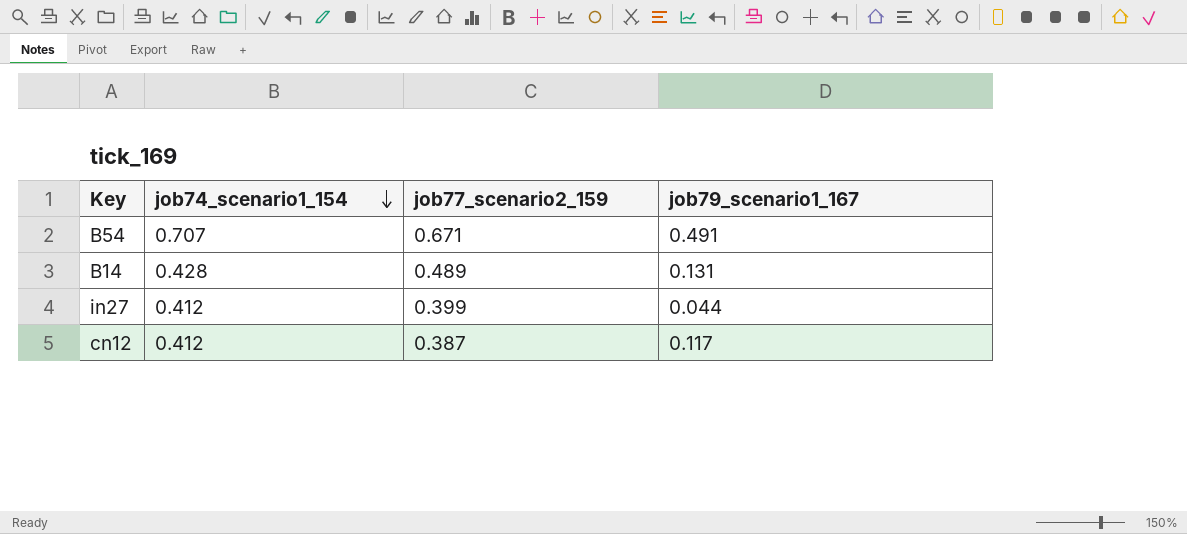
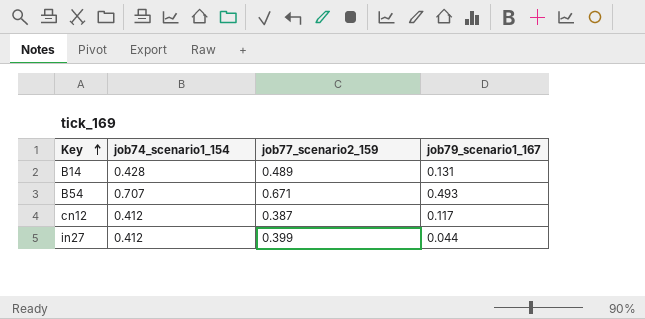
row order: job74_scenario1_154 descending -> Key ascending
B54 | job79_scenario1_167: 0.491 -> 0.493

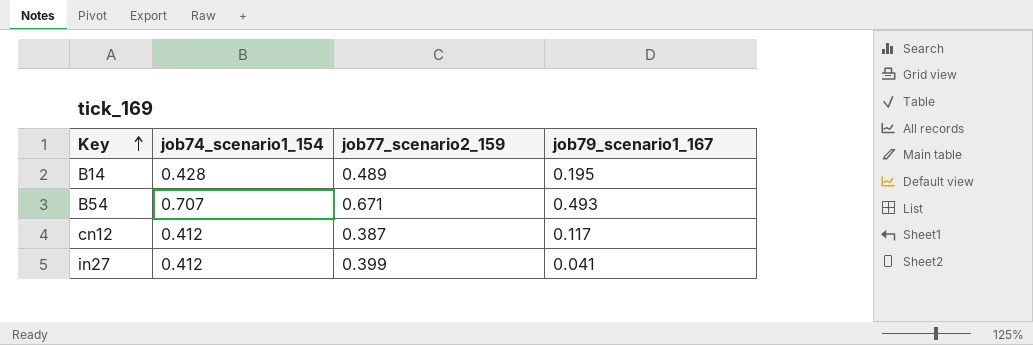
B14 | job79_scenario1_167: 0.131 -> 0.195
in27 | job79_scenario1_167: 0.044 -> 0.041

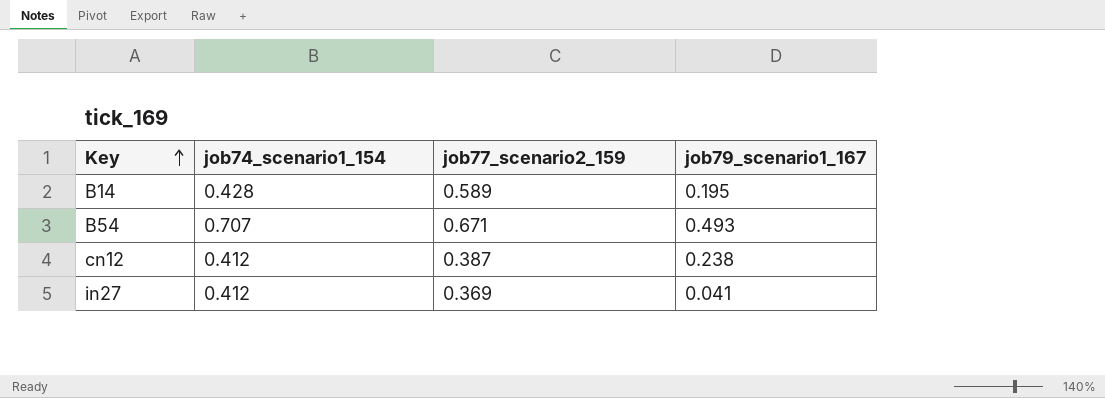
B14 | job77_scenario2_159: 0.489 -> 0.589
cn12 | job79_scenario1_167: 0.117 -> 0.238
in27 | job77_scenario2_159: 0.399 -> 0.369

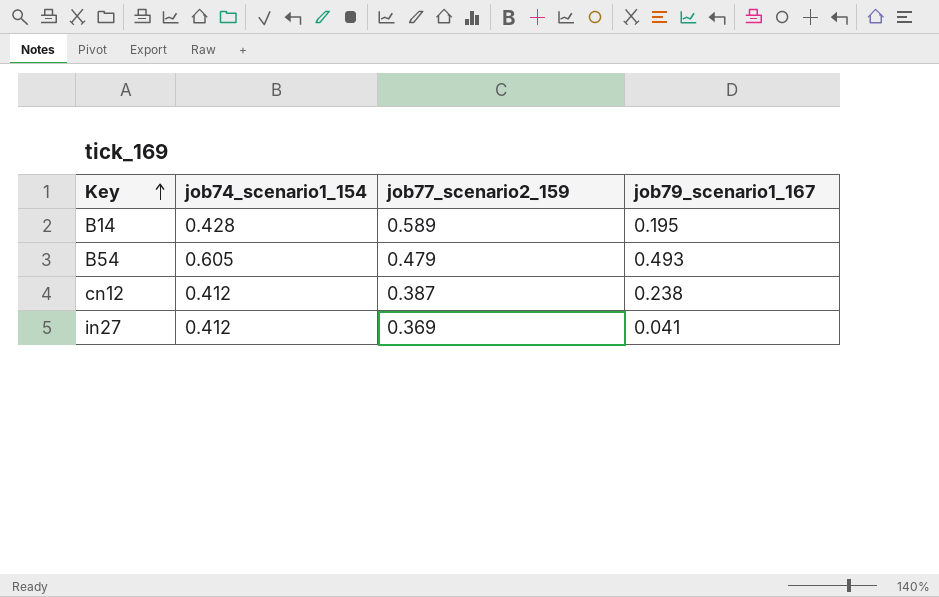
B54 | job74_scenario1_154: 0.707 -> 0.605
B54 | job77_scenario2_159: 0.671 -> 0.479

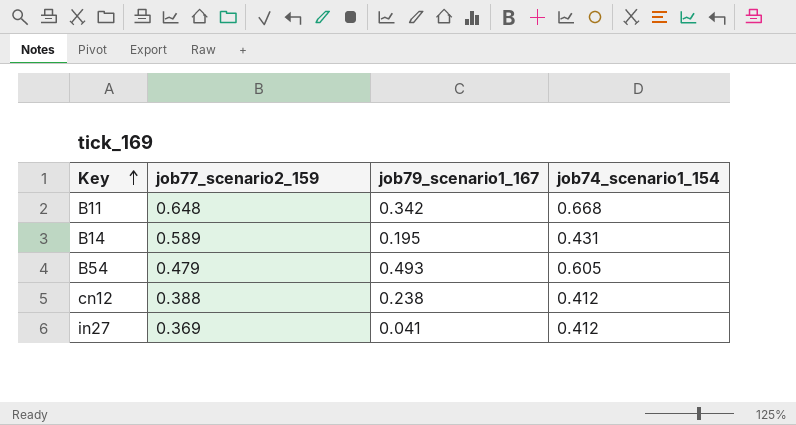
column job74_scenario1_154 | position: 2 -> 4
row B11: none -> 0.648 | 0.342 | 0.668
B14 | job74_scenario1_154: 0.428 -> 0.431
cn12 | job77_scenario2_159: 0.387 -> 0.388

